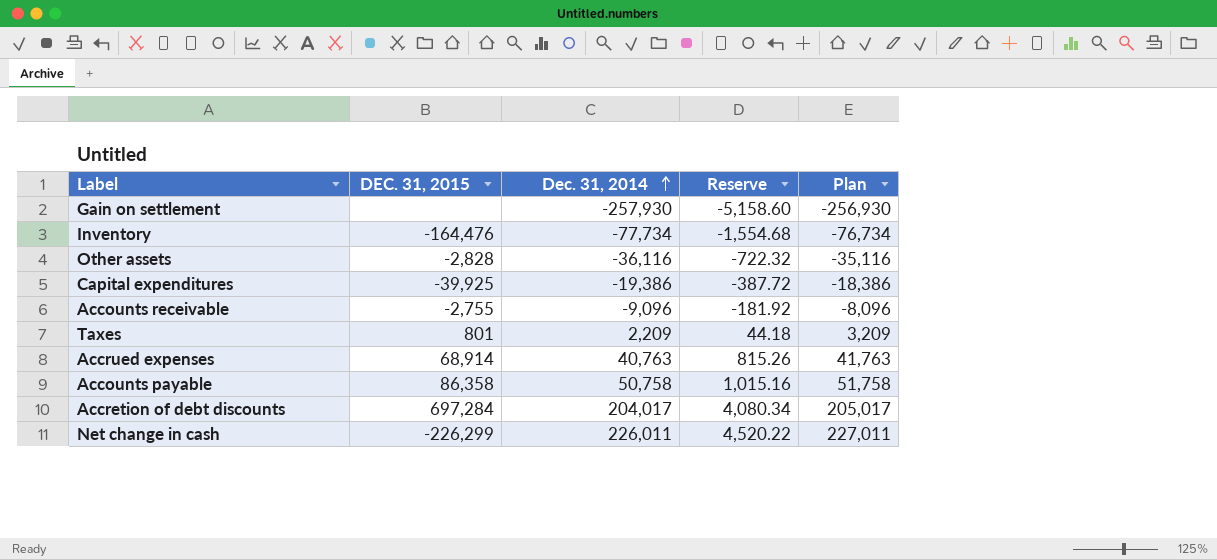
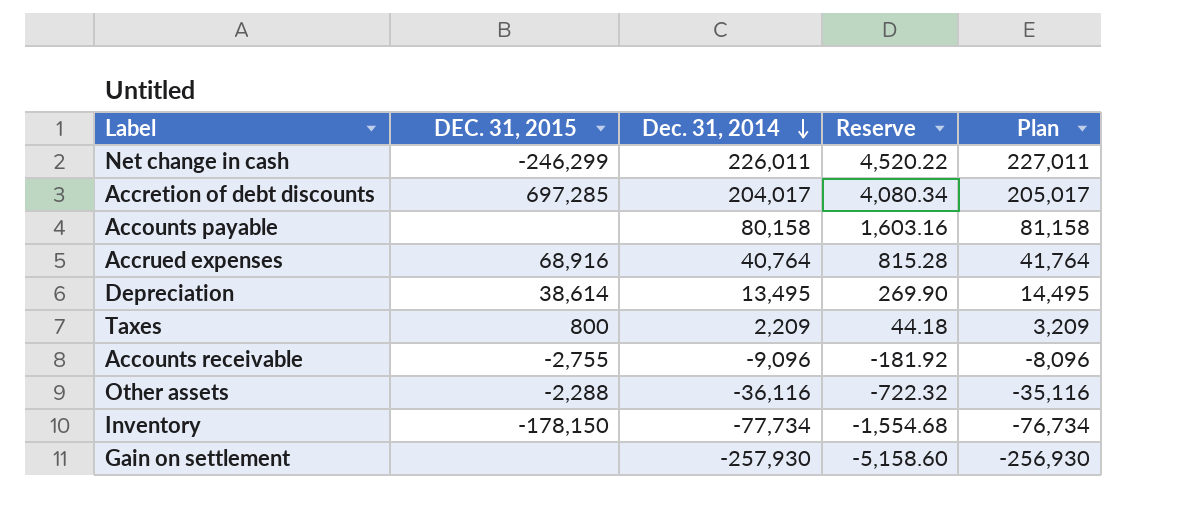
row order: Dec. 31, 2014 ascending -> Dec. 31, 2014 descending
row Capital expenditures: -39,925 | -19,386 | -387.72 | -18,386 -> none
Net change in cash | DEC. 31, 2015: -226,299 -> -246,299
Accretion of debt discounts | DEC. 31, 2015: 697,284 -> 697,285
Accounts payable | DEC. 31, 2015: 86,358 -> none
Accounts payable | Dec. 31, 2014: 50,758 -> 80,158
Accounts payable | Reserve: 1,015.16 -> 1,603.16
Accounts payable | Plan: 51,758 -> 81,158
Accrued expenses | DEC. 31, 2015: 68,914 -> 68,916
Accrued expenses | Dec. 31, 2014: 40,763 -> 40,764
Accrued expenses | Reserve: 815.26 -> 815.28
Accrued expenses | Plan: 41,763 -> 41,764
row Depreciation: none -> 38,614 | 13,495 | 269.90 | 14,495
Taxes | DEC. 31, 2015: 801 -> 800
Other assets | DEC. 31, 2015: -2,828 -> -2,288
Inventory | DEC. 31, 2015: -164,476 -> -178,150

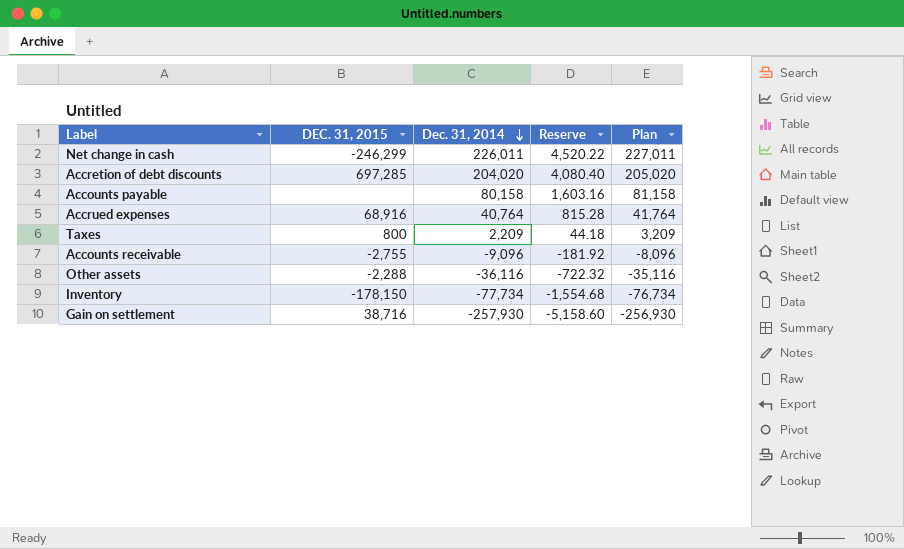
row Depreciation: 38,614 | 13,495 | 269.90 | 14,495 -> none
Accretion of debt discounts | Dec. 31, 2014: 204,017 -> 204,020
Accretion of debt discounts | Reserve: 4,080.34 -> 4,080.40
Accretion of debt discounts | Plan: 205,017 -> 205,020
Gain on settlement | DEC. 31, 2015: none -> 38,716

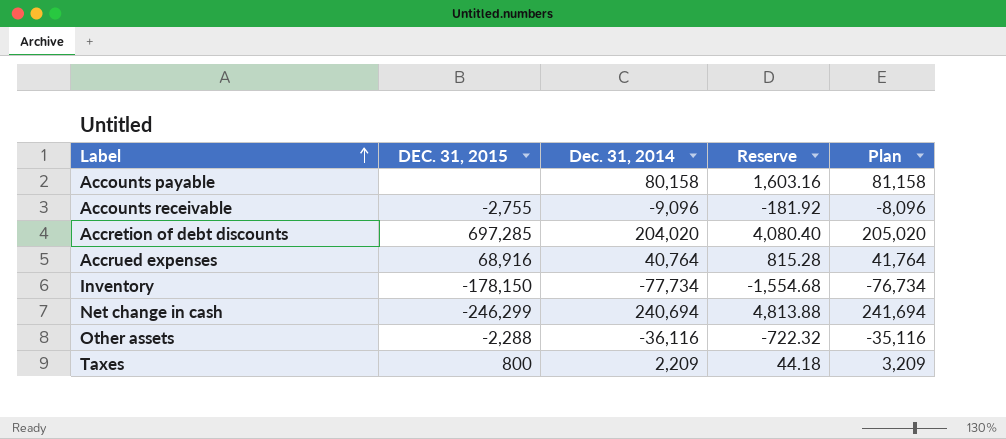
row order: Dec. 31, 2014 descending -> Label ascending
row Gain on settlement: 38,716 | -257,930 | -5,158.60 | -256,930 -> none
Net change in cash | Dec. 31, 2014: 226,011 -> 240,694
Net change in cash | Reserve: 4,520.22 -> 4,813.88
Net change in cash | Plan: 227,011 -> 241,694

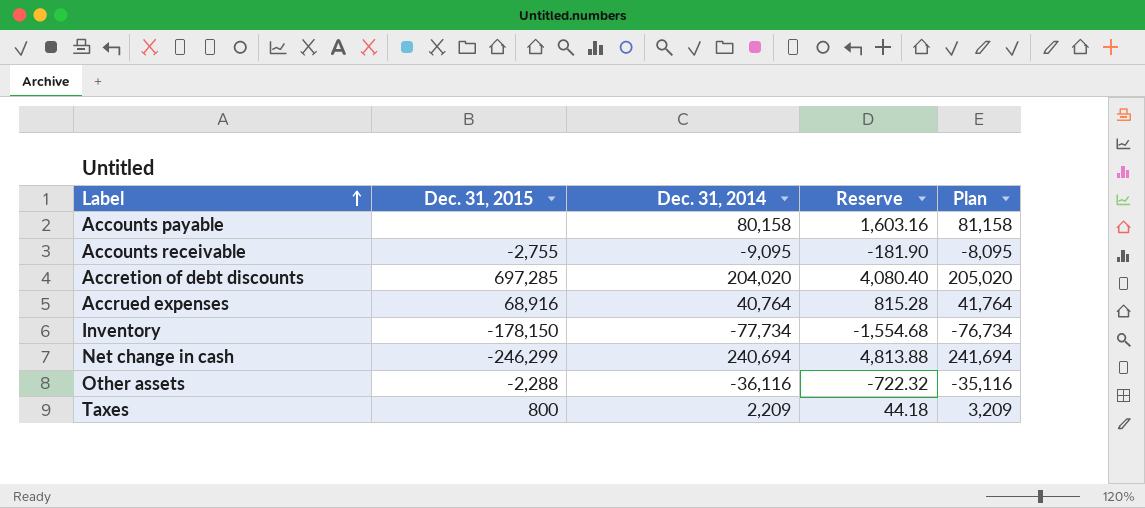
column name: DEC. 31, 2015 -> Dec. 31, 2015
Accounts receivable | Dec. 31, 2014: -9,096 -> -9,095
Accounts receivable | Reserve: -181.92 -> -181.90
Accounts receivable | Plan: -8,096 -> -8,095

